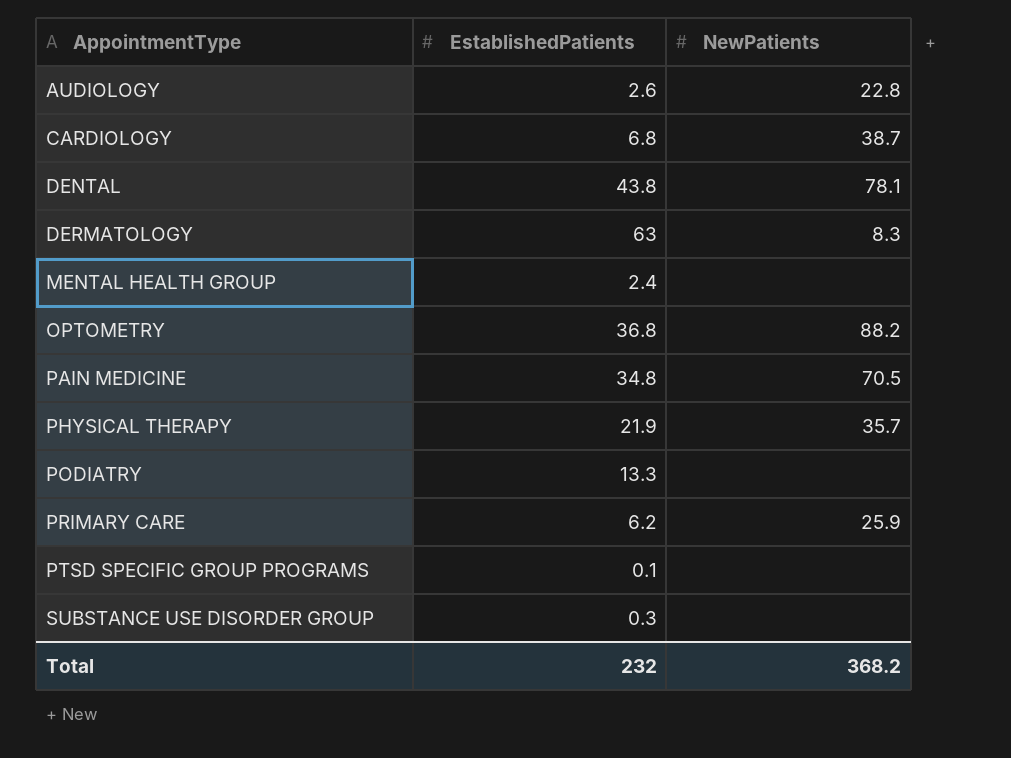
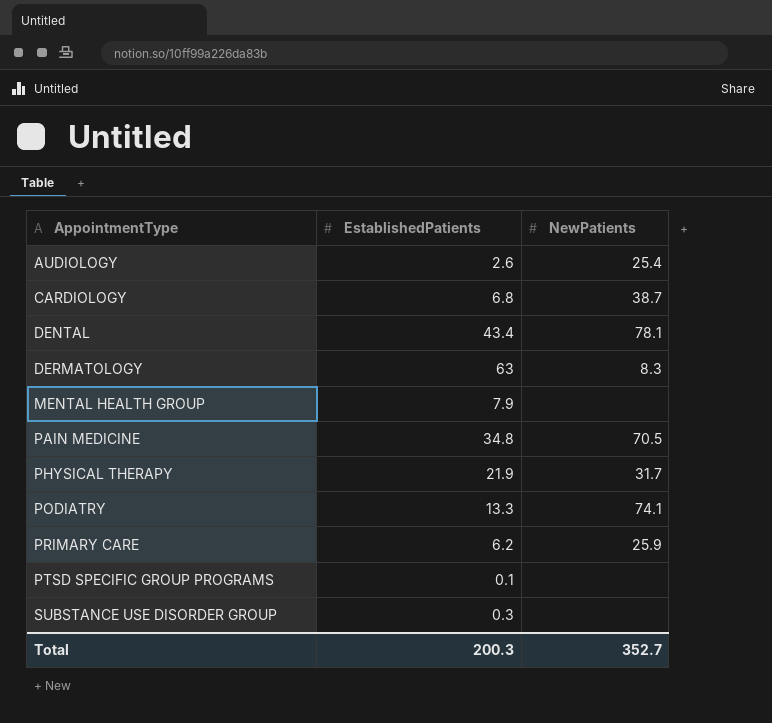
row OPTOMETRY: 36.8 | 88.2 -> none
AUDIOLOGY | NewPatients: 22.8 -> 25.4
DENTAL | EstablishedPatients: 43.8 -> 43.4
MENTAL HEALTH GROUP | EstablishedPatients: 2.4 -> 7.9
PHYSICAL THERAPY | NewPatients: 35.7 -> 31.7
PODIATRY | NewPatients: none -> 74.1
Total | EstablishedPatients: 232 -> 200.3
Total | NewPatients: 368.2 -> 352.7

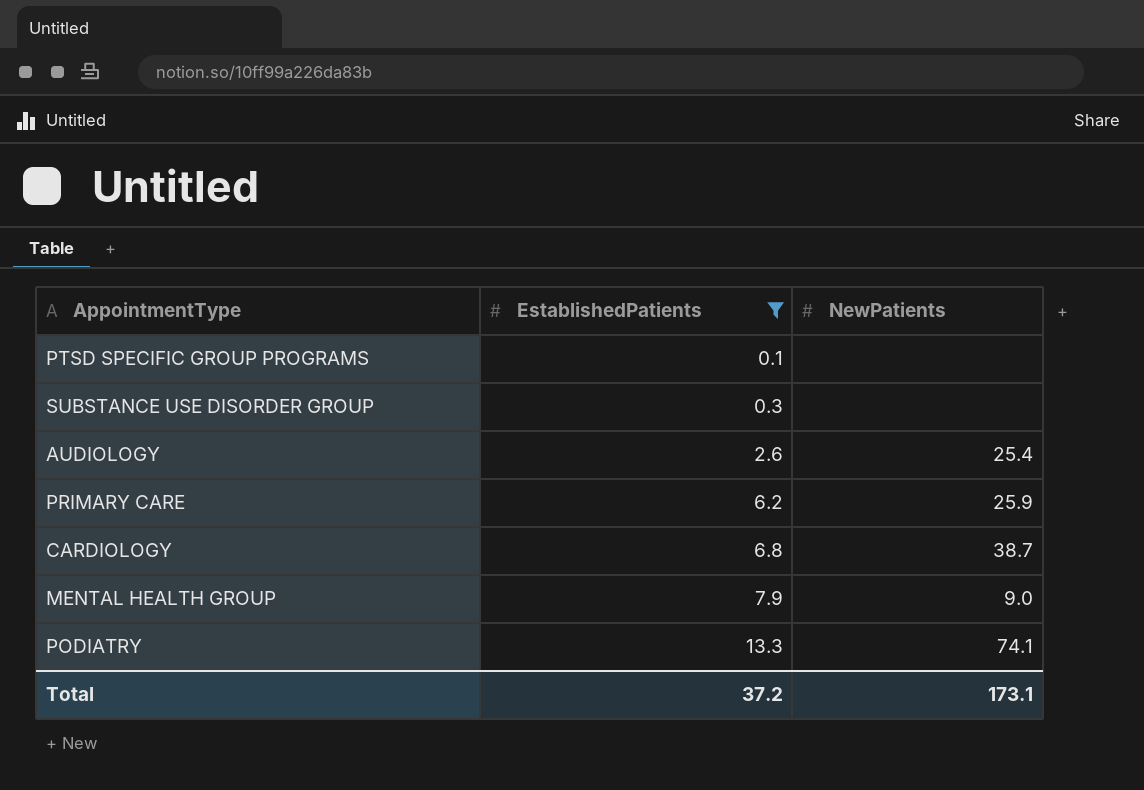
filter: none -> EstablishedPatients <= 13.3
row order: AppointmentType ascending -> EstablishedPatients ascending
MENTAL HEALTH GROUP | NewPatients: none -> 9.0
Total | EstablishedPatients: 200.3 -> 37.2
Total | NewPatients: 352.7 -> 173.1

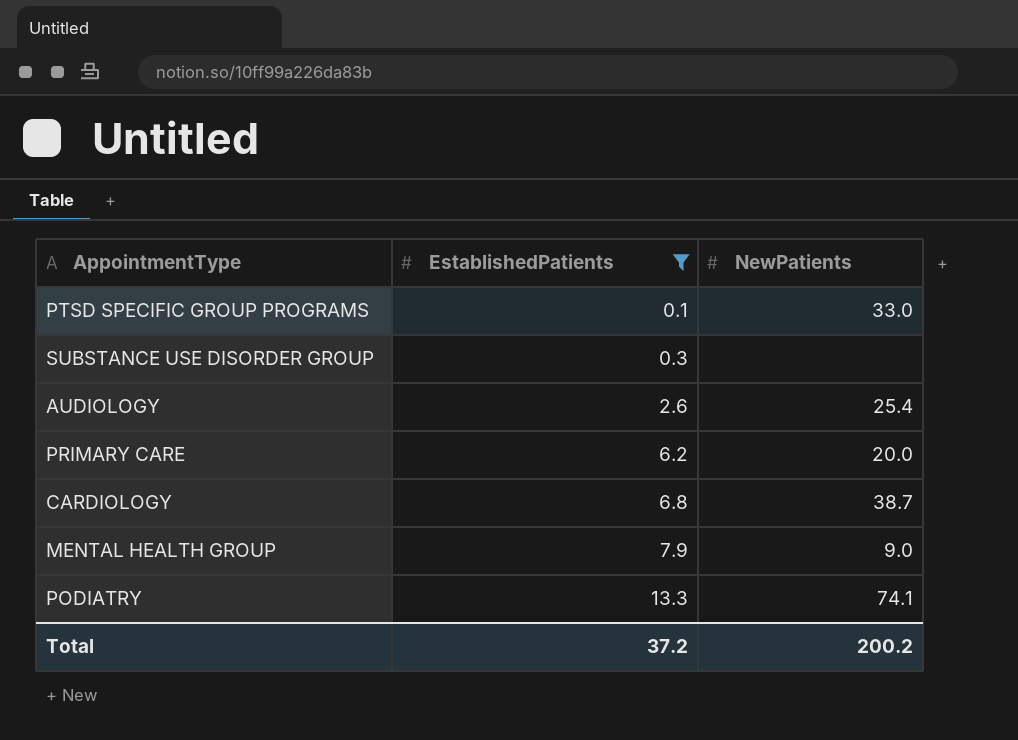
PTSD SPECIFIC GROUP PROGRAMS | NewPatients: none -> 33.0
PRIMARY CARE | NewPatients: 25.9 -> 20.0
Total | NewPatients: 173.1 -> 200.2

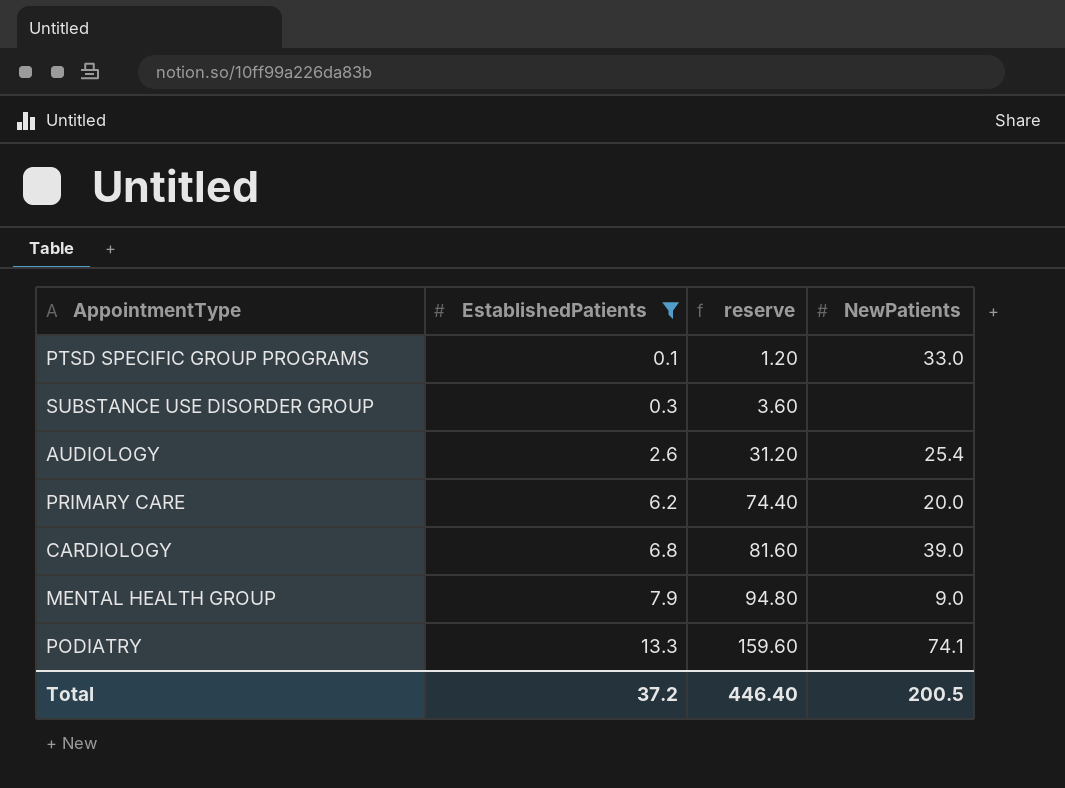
column reserve | formula: none -> [EstablishedPatients] * 12
CARDIOLOGY | NewPatients: 38.7 -> 39.0
Total | NewPatients: 200.2 -> 200.5

